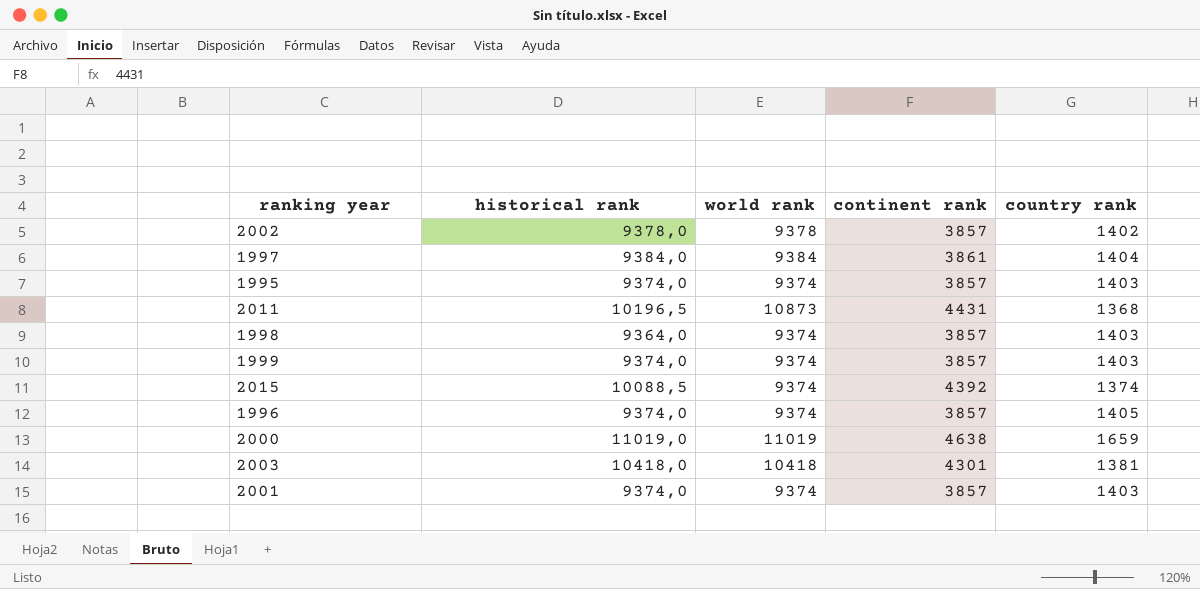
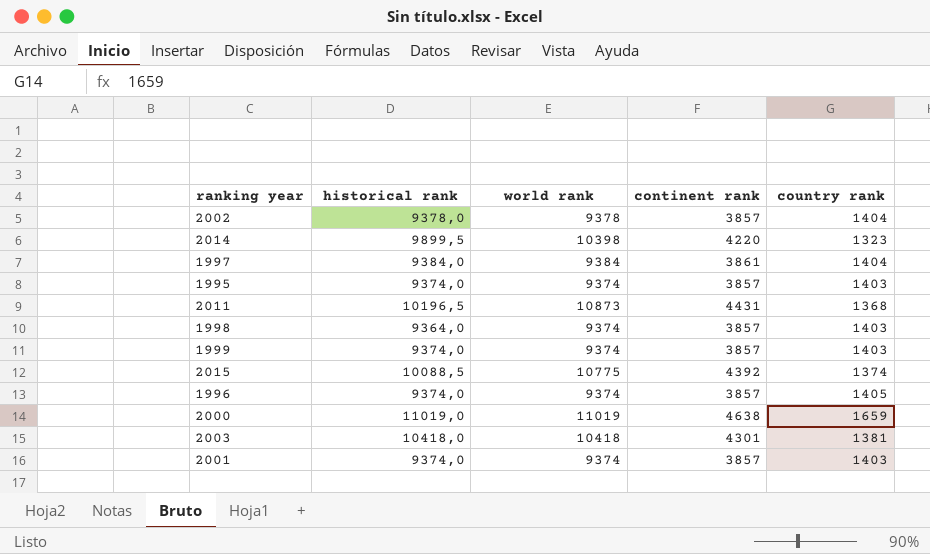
2002 | country rank: 1402 -> 1404
row 2014: none -> 9899,5 | 10398 | 4220 | 1323
2015 | world rank: 9374 -> 10775

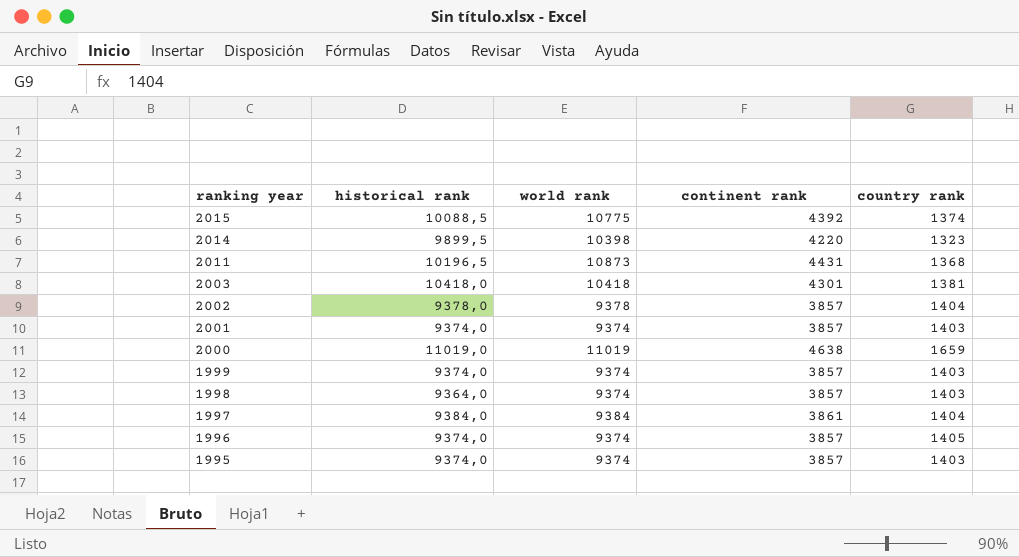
row order: none -> ranking year descending

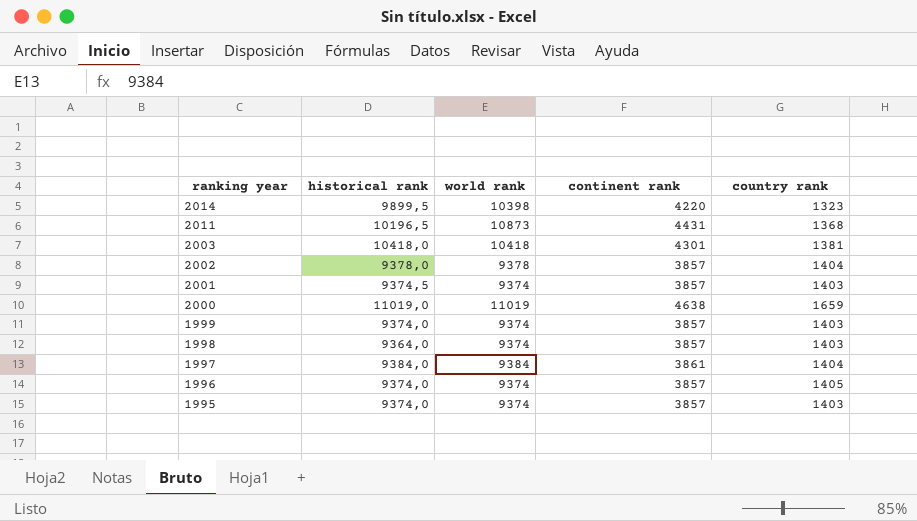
row 2015: 10088,5 | 10775 | 4392 | 1374 -> none
2001 | historical rank: 9374,0 -> 9374,5

